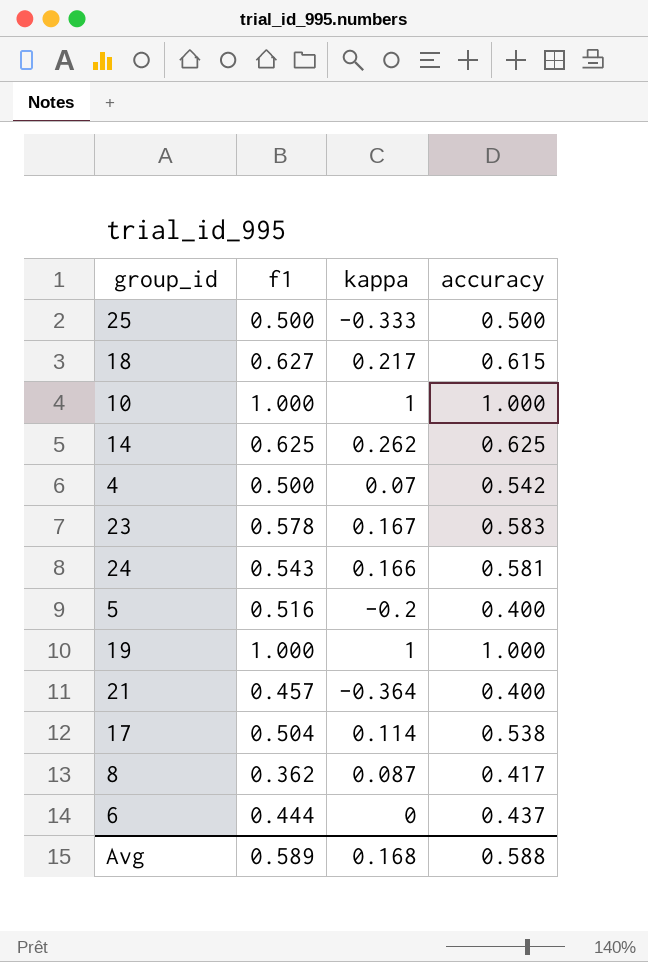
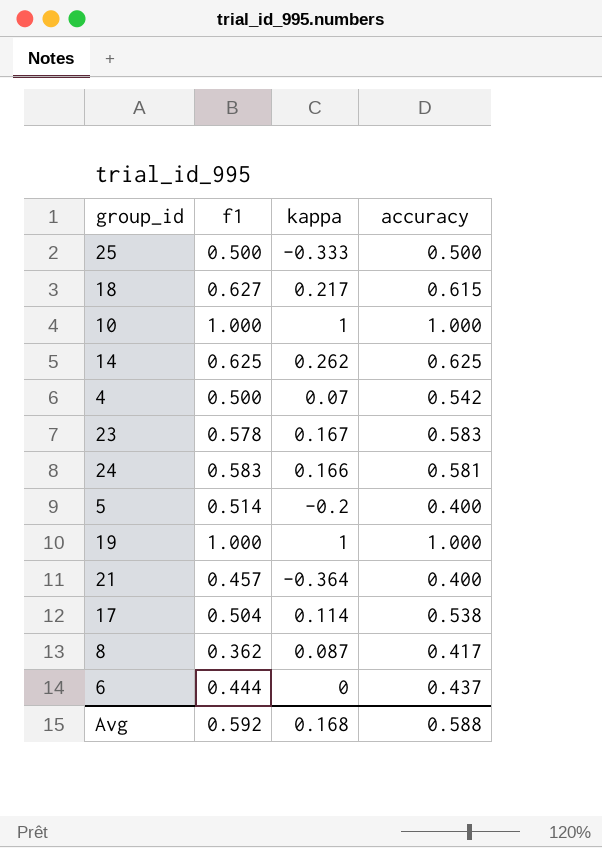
24 | f1: 0.543 -> 0.583
5 | f1: 0.516 -> 0.514
Avg | f1: 0.589 -> 0.592

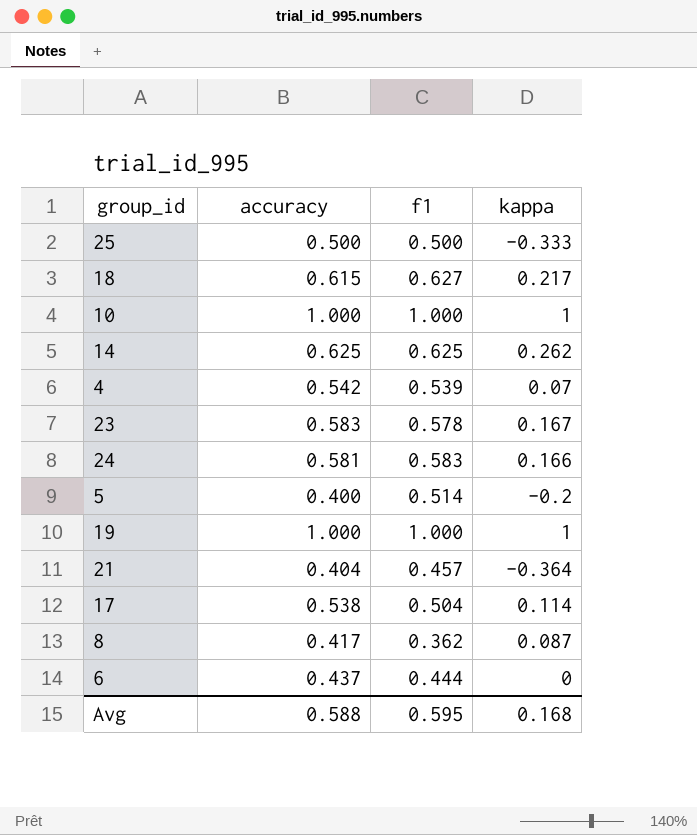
column accuracy | position: 4 -> 2
4 | f1: 0.500 -> 0.539
21 | accuracy: 0.400 -> 0.404
Avg | f1: 0.592 -> 0.595

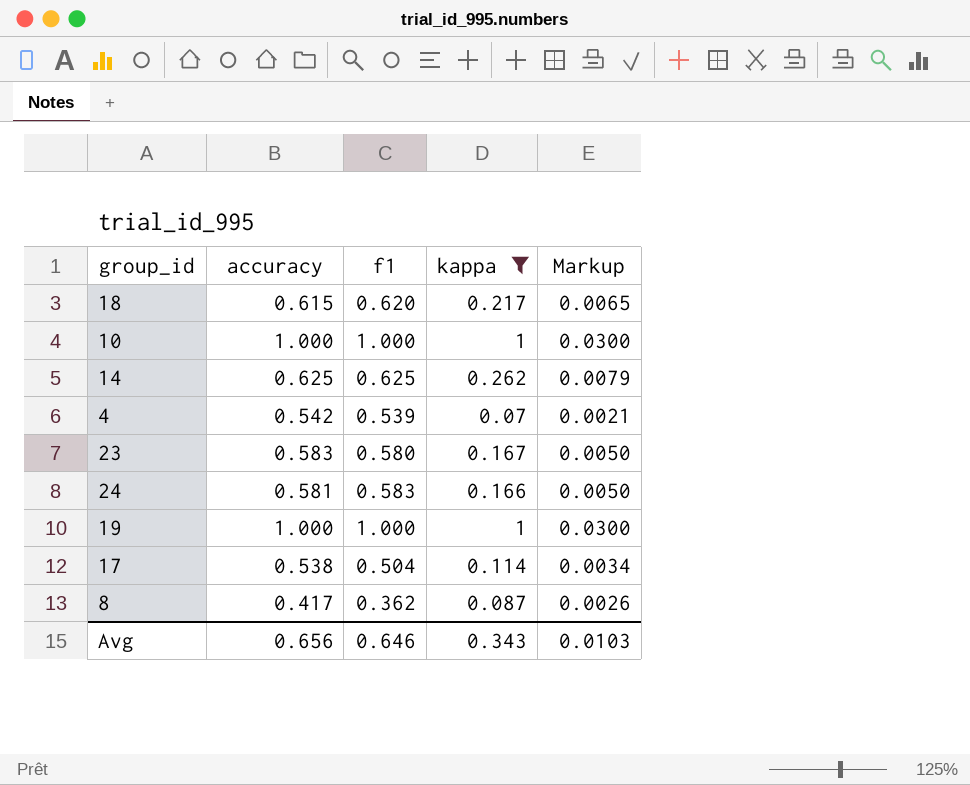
filter: none -> kappa >= 0.07
column Markup | formula: none -> [kappa] * 0.03
18 | f1: 0.627 -> 0.620
23 | f1: 0.578 -> 0.580
Avg | accuracy: 0.588 -> 0.656
Avg | f1: 0.595 -> 0.646
Avg | kappa: 0.168 -> 0.343

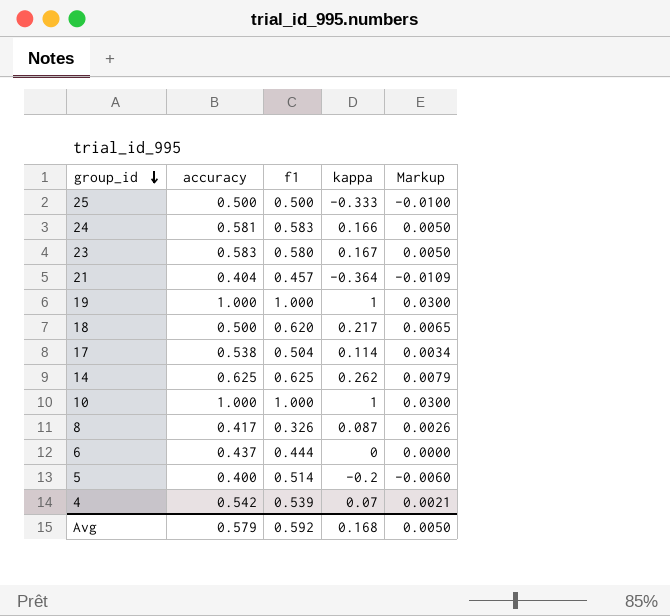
filter: kappa >= 0.07 -> none
row order: none -> group_id descending
18 | accuracy: 0.615 -> 0.500
8 | f1: 0.362 -> 0.326
Avg | accuracy: 0.656 -> 0.579
Avg | f1: 0.646 -> 0.592
Avg | kappa: 0.343 -> 0.168
Avg | Markup: 0.0103 -> 0.0050

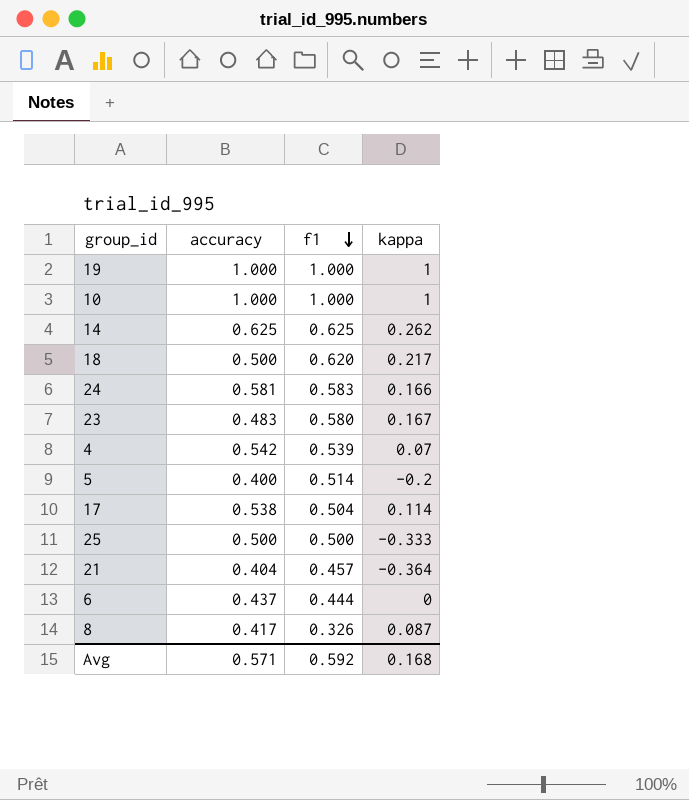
row order: group_id descending -> f1 descending
column Markup | formula: [kappa] * 0.03 -> none
23 | accuracy: 0.583 -> 0.483
Avg | accuracy: 0.579 -> 0.571

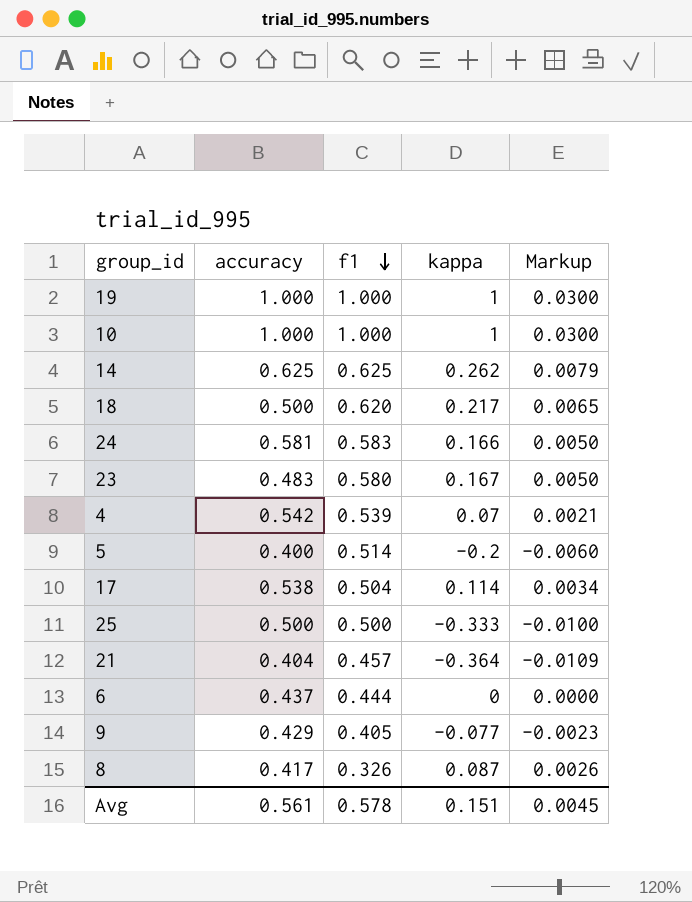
column Markup | formula: none -> [kappa] * 0.03
row 9: none -> 0.429 | 0.405 | -0.077 | -0.0023
Avg | accuracy: 0.571 -> 0.561
Avg | f1: 0.592 -> 0.578
Avg | kappa: 0.168 -> 0.151

